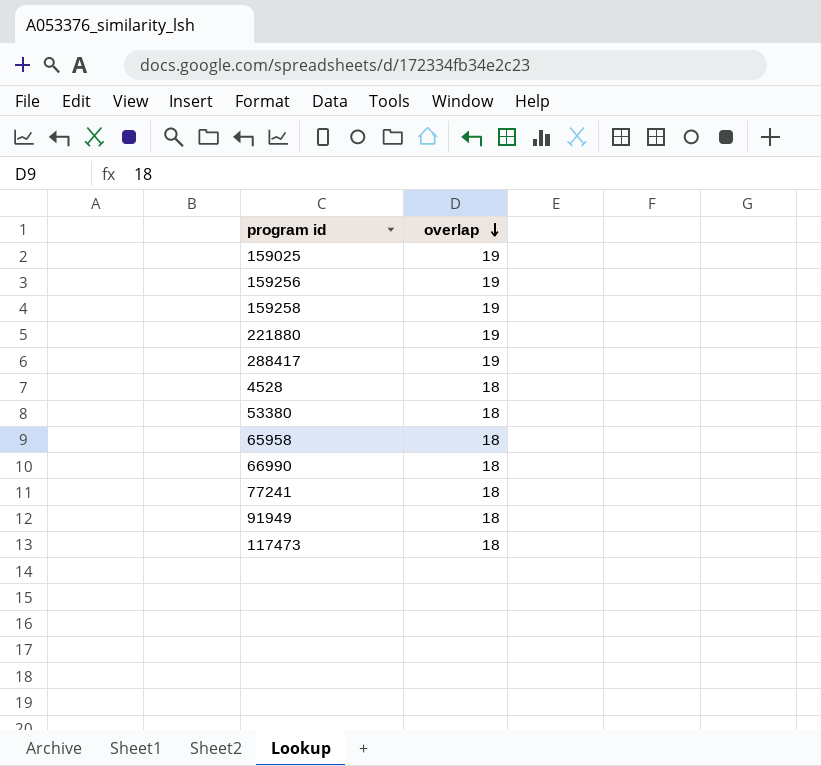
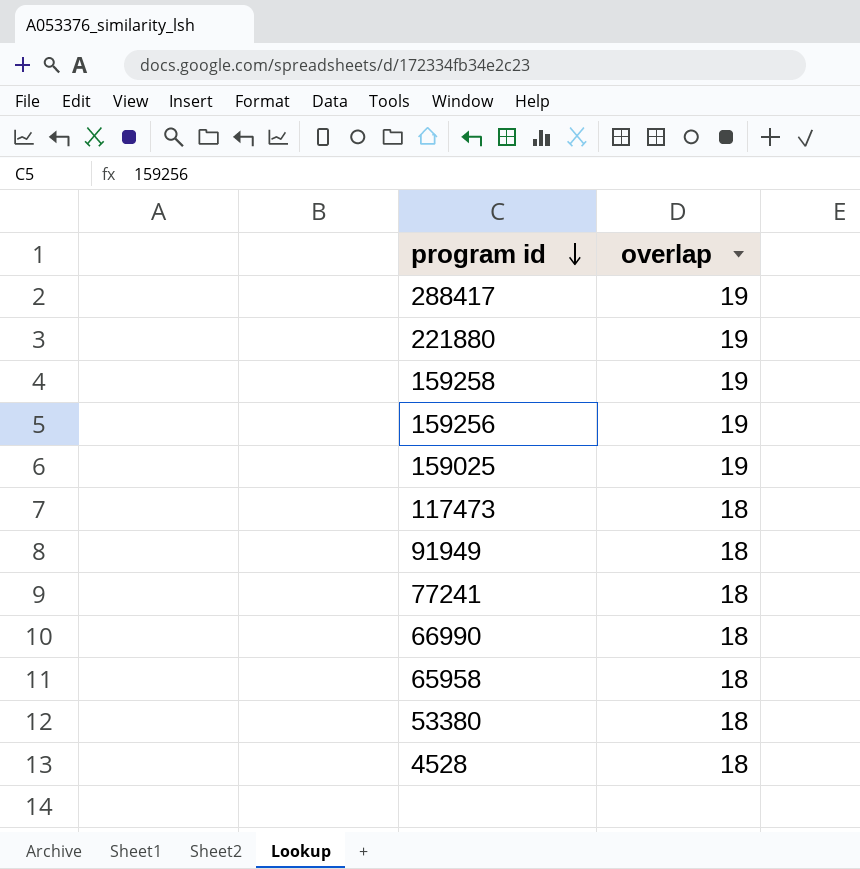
row order: overlap descending -> program id descending

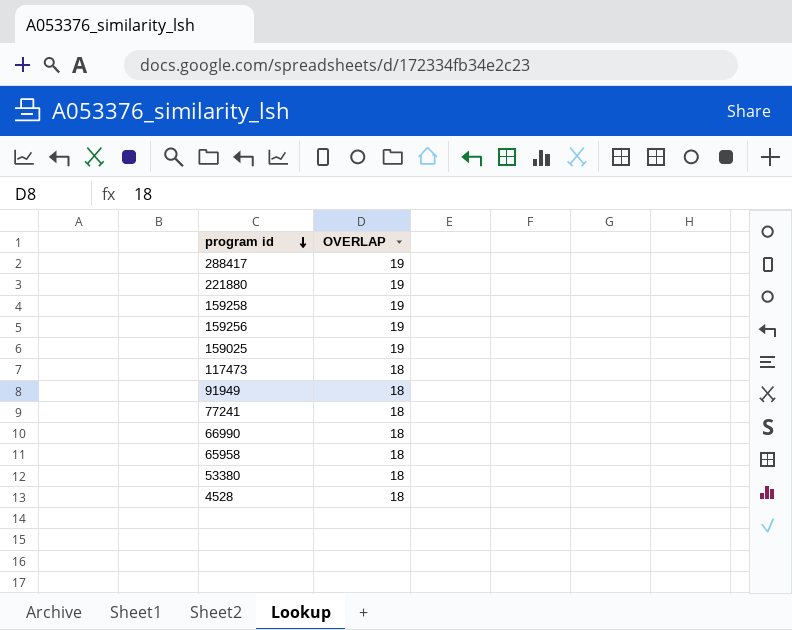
column name: overlap -> OVERLAP

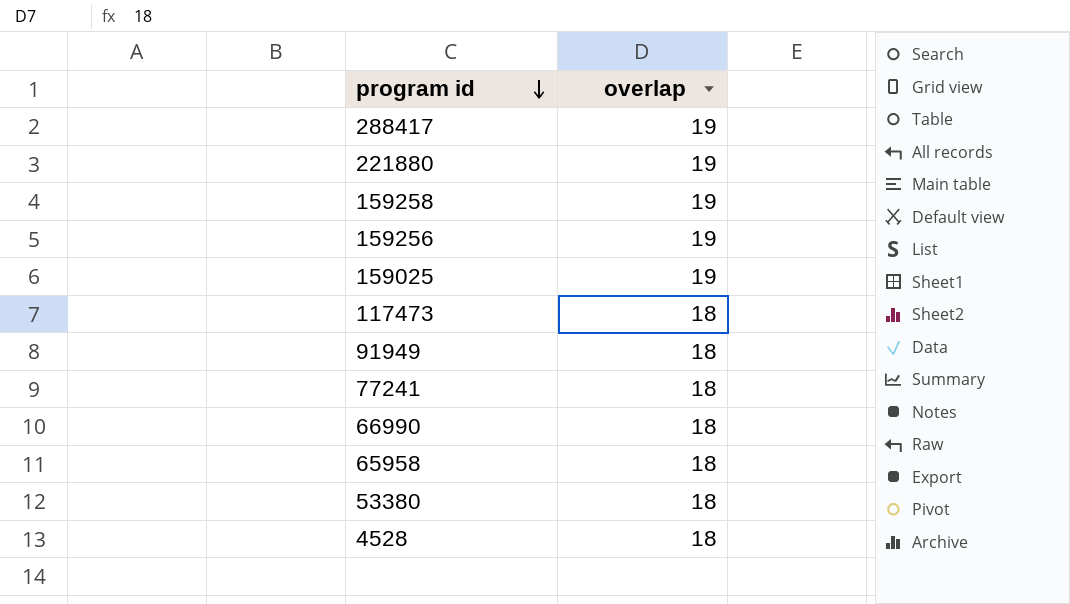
column name: OVERLAP -> overlap

